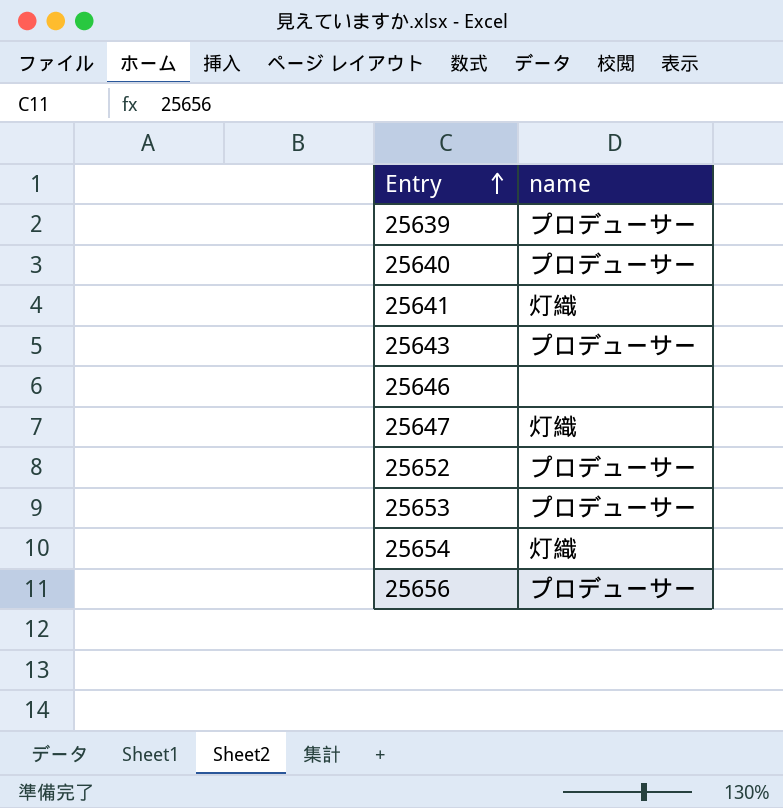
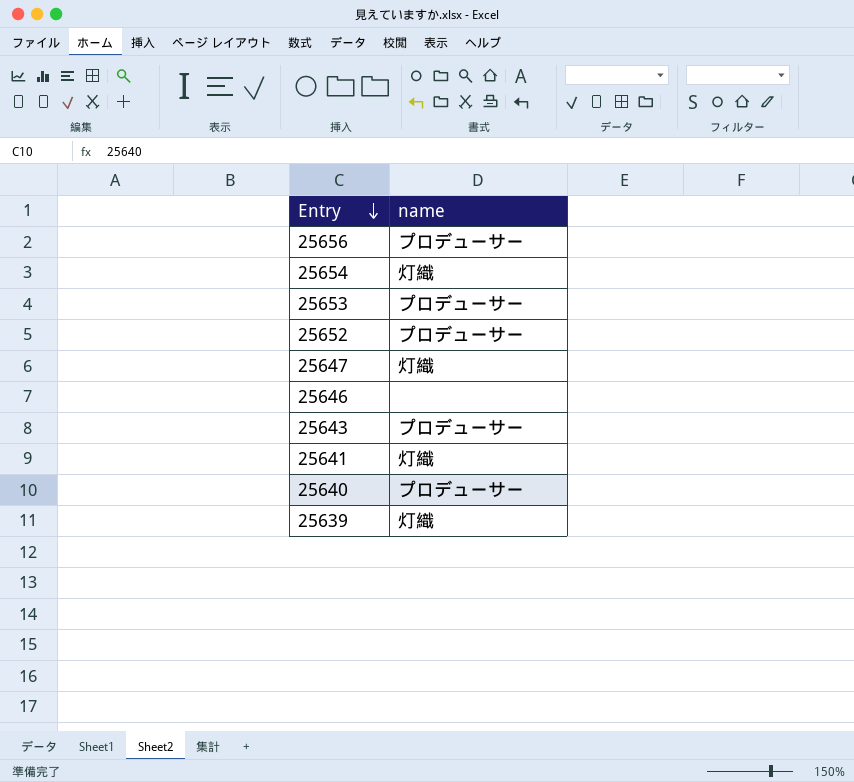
row order: Entry ascending -> Entry descending
25639 | name: プロデューサー -> 灯織

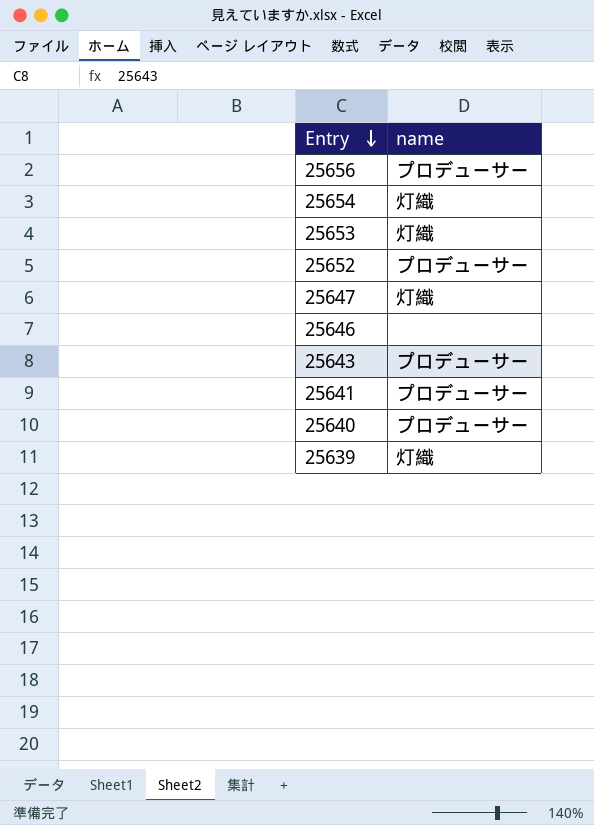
25653 | name: プロデューサー -> 灯織
25641 | name: 灯織 -> プロデューサー

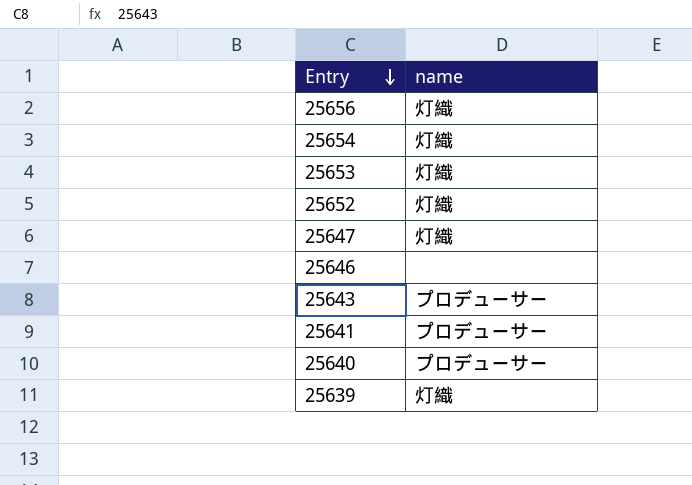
25656 | name: プロデューサー -> 灯織
25652 | name: プロデューサー -> 灯織

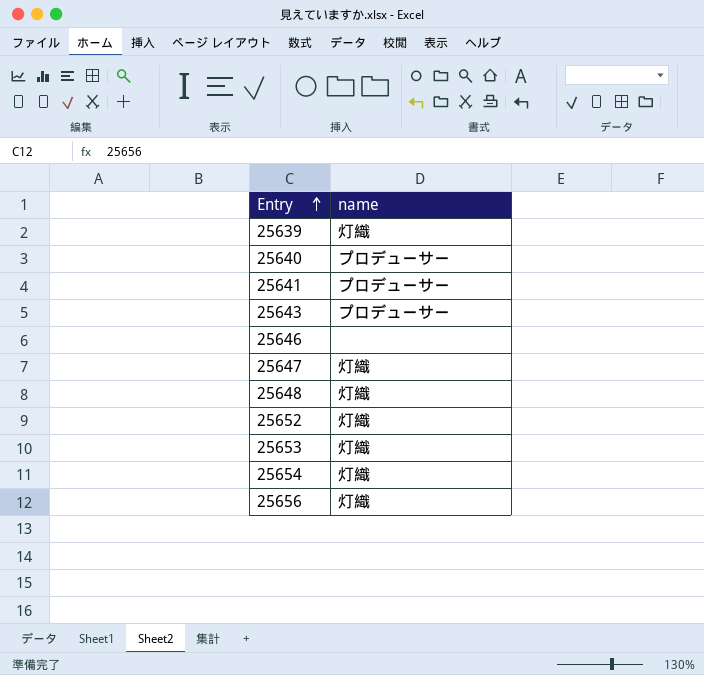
row order: Entry descending -> Entry ascending
row 25648: none -> 灯織

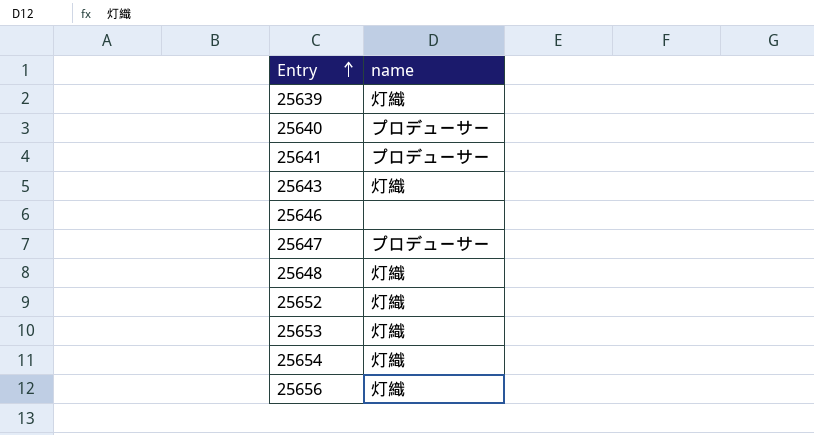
25643 | name: プロデューサー -> 灯織
25647 | name: 灯織 -> プロデューサー

